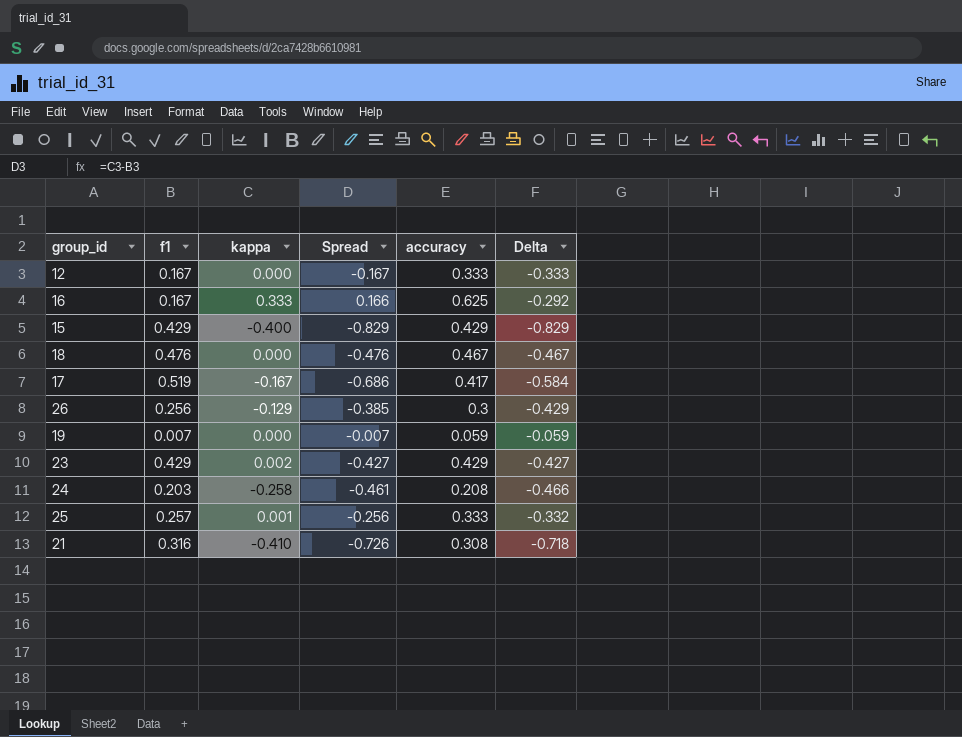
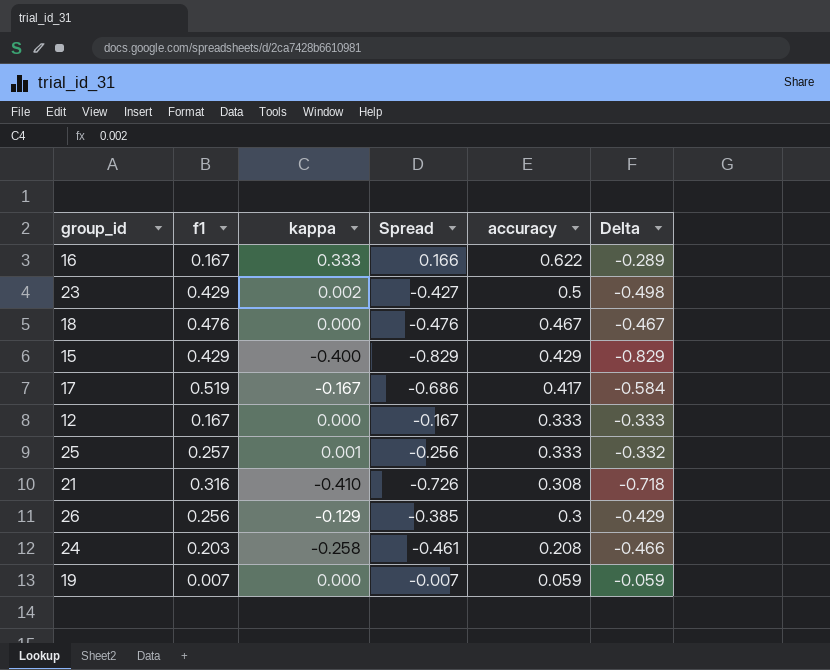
row order: none -> accuracy descending
16 | accuracy: 0.625 -> 0.622
16 | Delta: -0.292 -> -0.289
23 | accuracy: 0.429 -> 0.5
23 | Delta: -0.427 -> -0.498

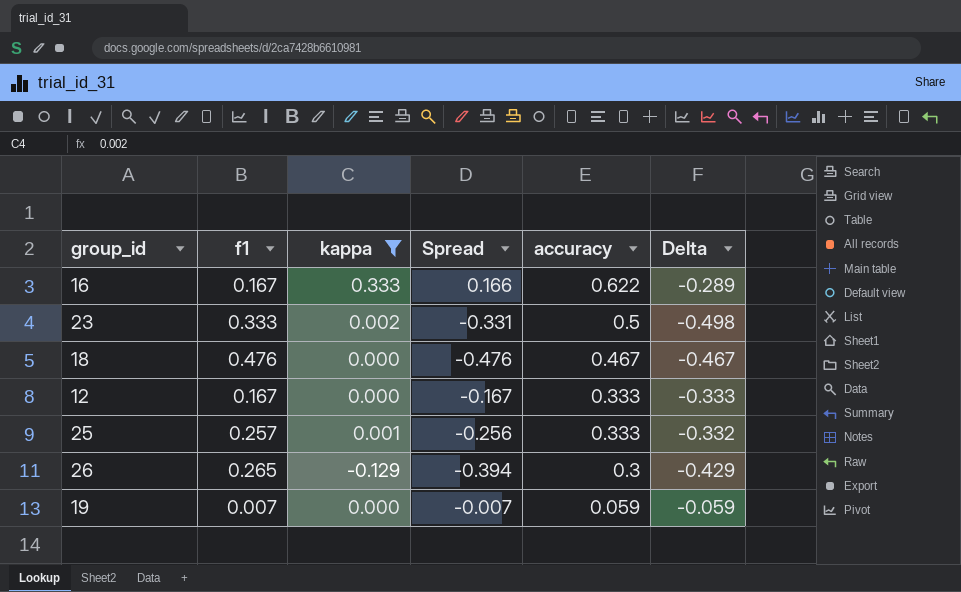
filter: none -> kappa >= -0.129
23 | f1: 0.429 -> 0.333
23 | Spread: -0.427 -> -0.331
26 | f1: 0.256 -> 0.265
26 | Spread: -0.385 -> -0.394

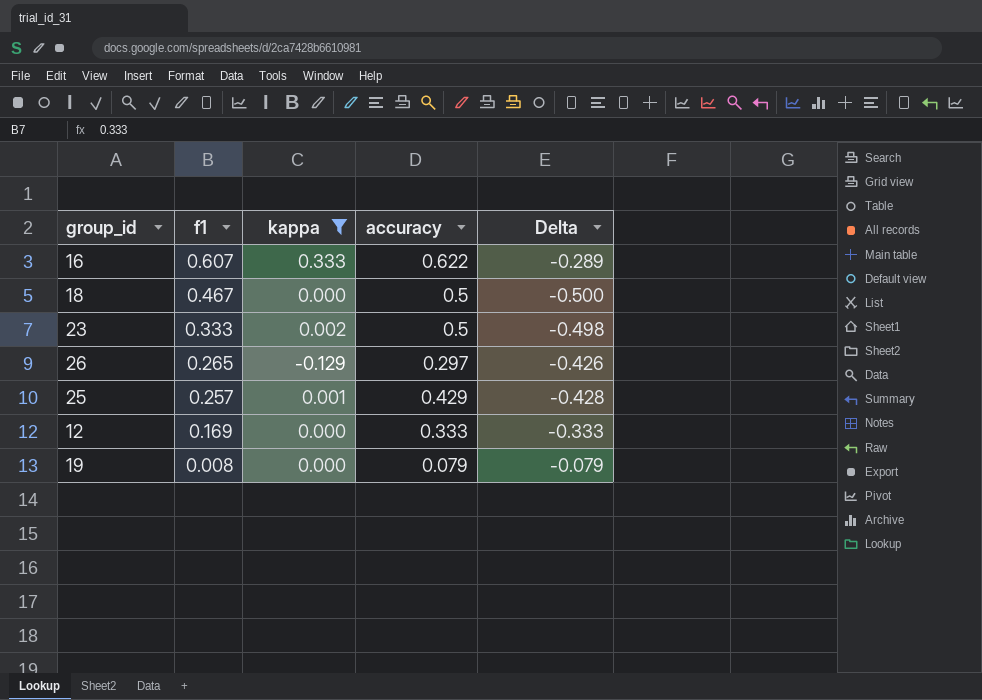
row order: accuracy descending -> f1 descending
column Spread | formula: [kappa] - [f1] -> none
16 | f1: 0.167 -> 0.607
18 | f1: 0.476 -> 0.467
18 | accuracy: 0.467 -> 0.5
18 | Delta: -0.467 -> -0.500
26 | accuracy: 0.3 -> 0.297
26 | Delta: -0.429 -> -0.426
25 | accuracy: 0.333 -> 0.429
25 | Delta: -0.332 -> -0.428
12 | f1: 0.167 -> 0.169
19 | f1: 0.007 -> 0.008
19 | accuracy: 0.059 -> 0.079
19 | Delta: -0.059 -> -0.079

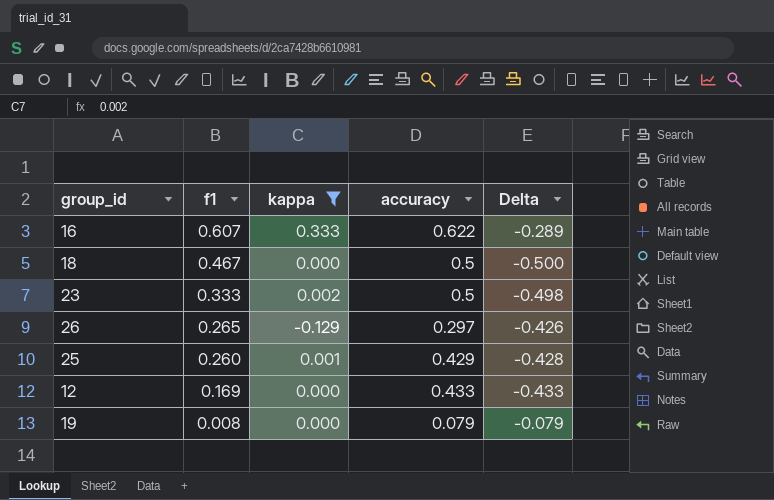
25 | f1: 0.257 -> 0.260
12 | accuracy: 0.333 -> 0.433
12 | Delta: -0.333 -> -0.433

